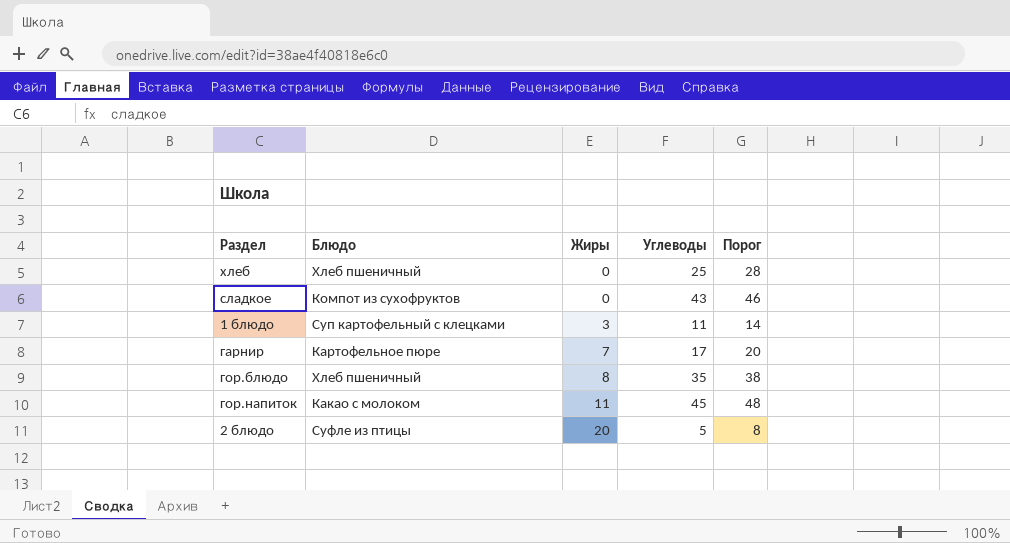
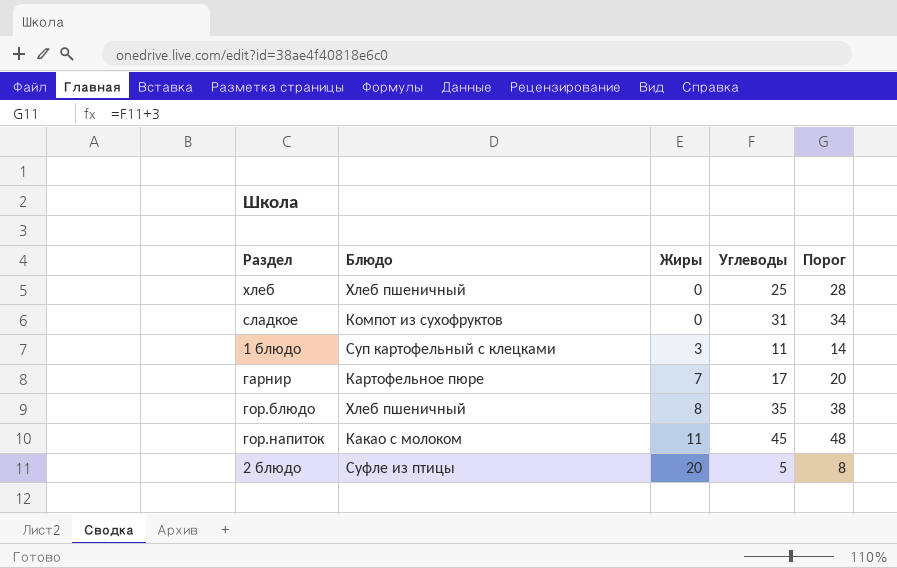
сладкое | Углеводы: 43 -> 31
сладкое | Порог: 46 -> 34

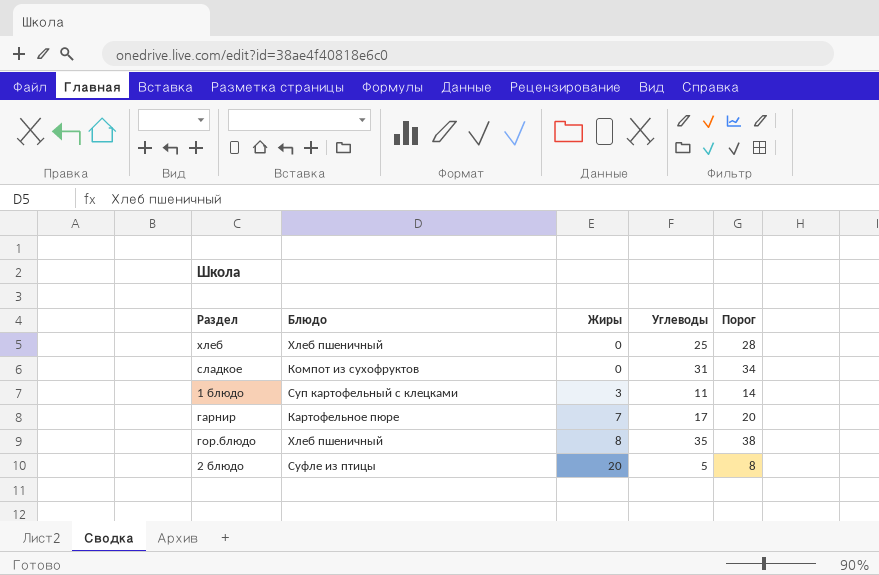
row гор.напиток: Какао с молоком | 11 | 45 | 48 -> none

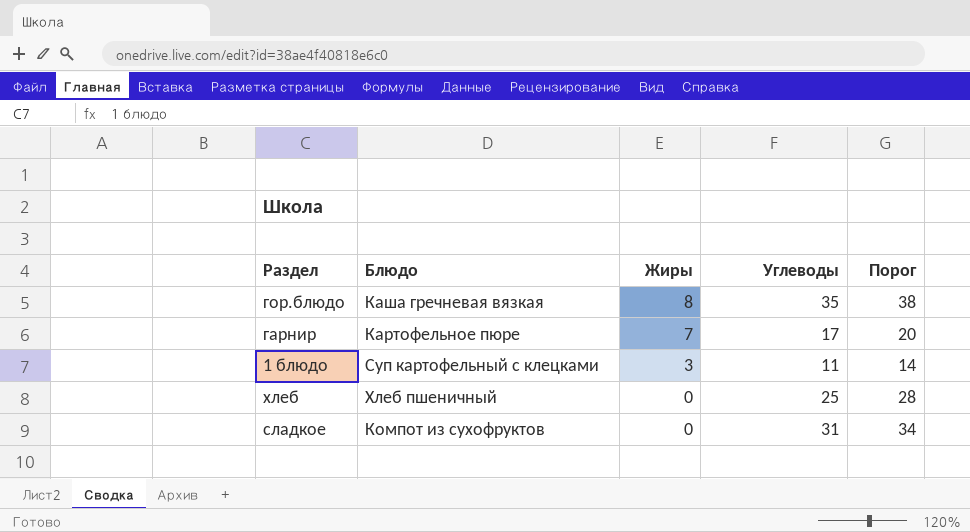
row order: Жиры ascending -> Жиры descending
row 2 блюдо: Суфле из птицы | 20 | 5 | 8 -> none
гор.блюдо | Блюдо: Хлеб пшеничный -> Каша гречневая вязкая

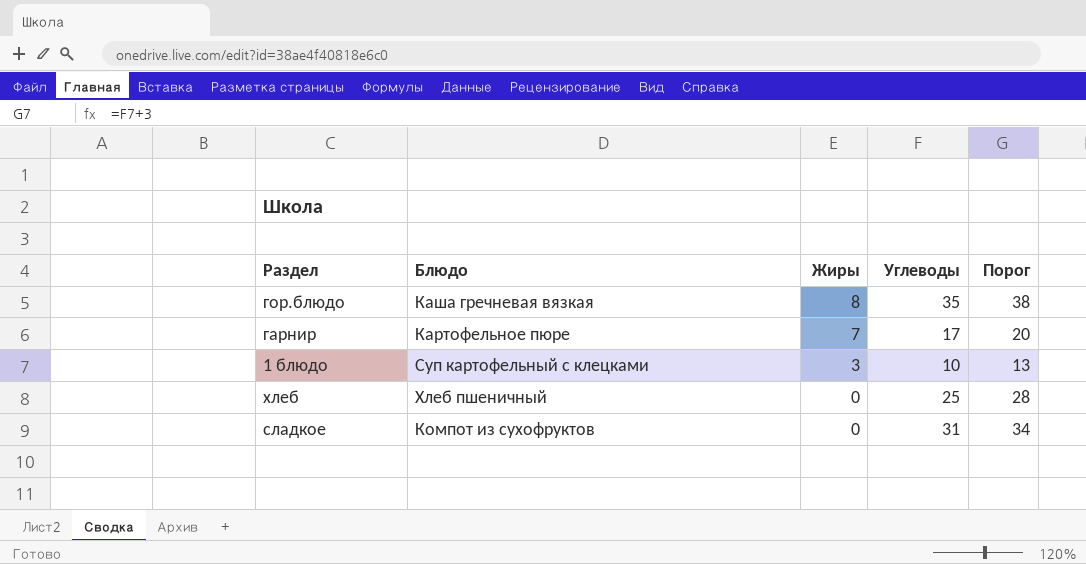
1 блюдо | Углеводы: 11 -> 10
1 блюдо | Порог: 14 -> 13

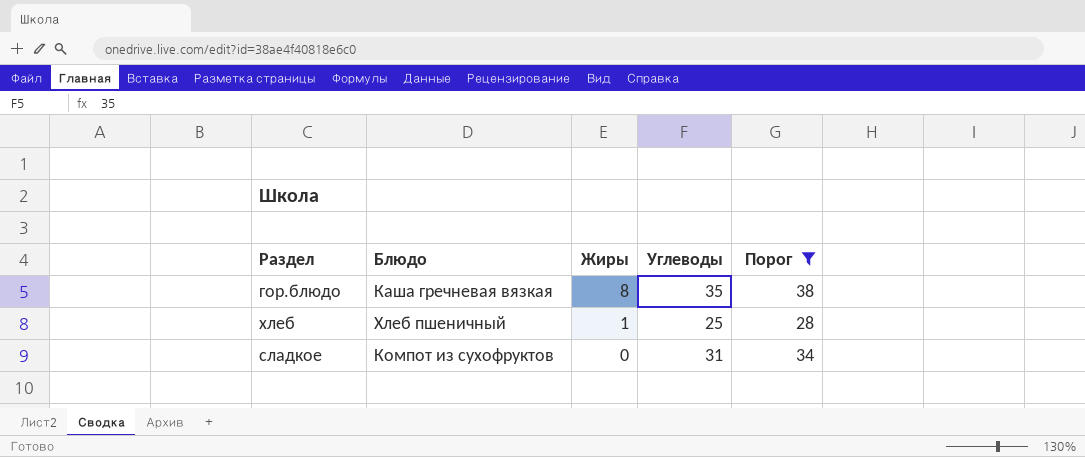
filter: none -> Порог >= 28
хлеб | Жиры: 0 -> 1

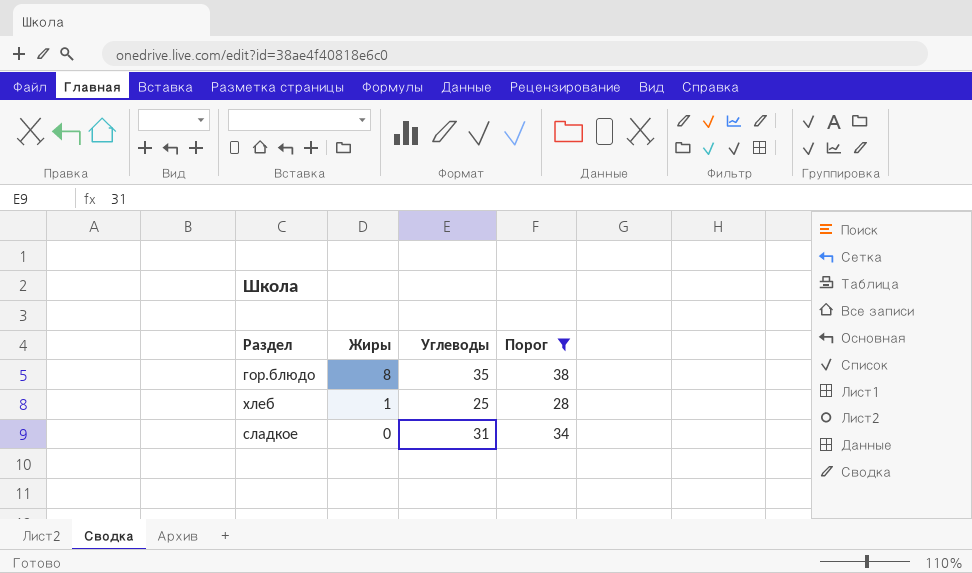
column Блюдо | position: 2 -> none

